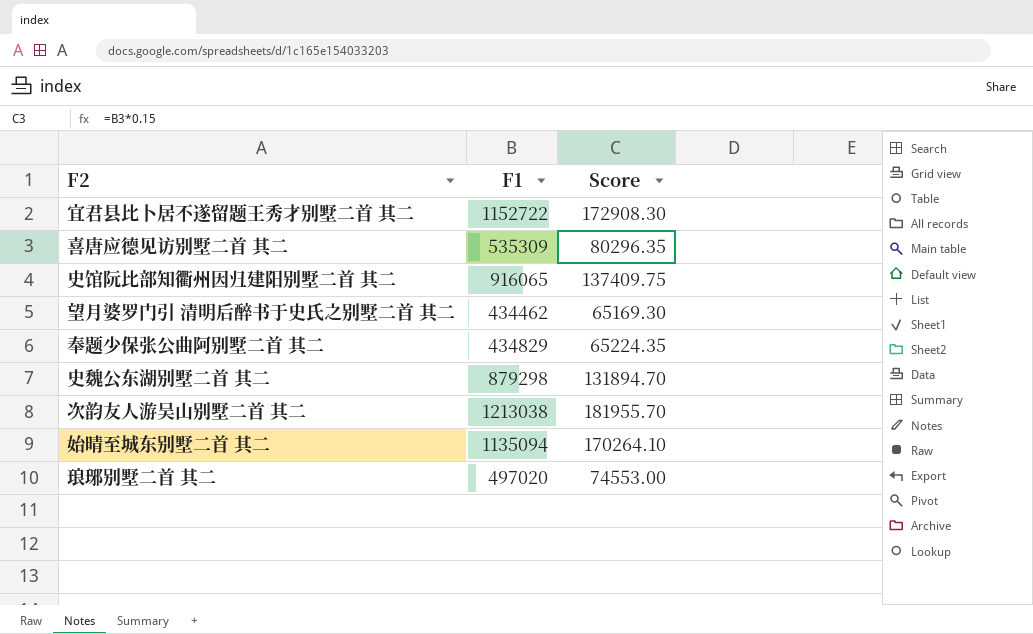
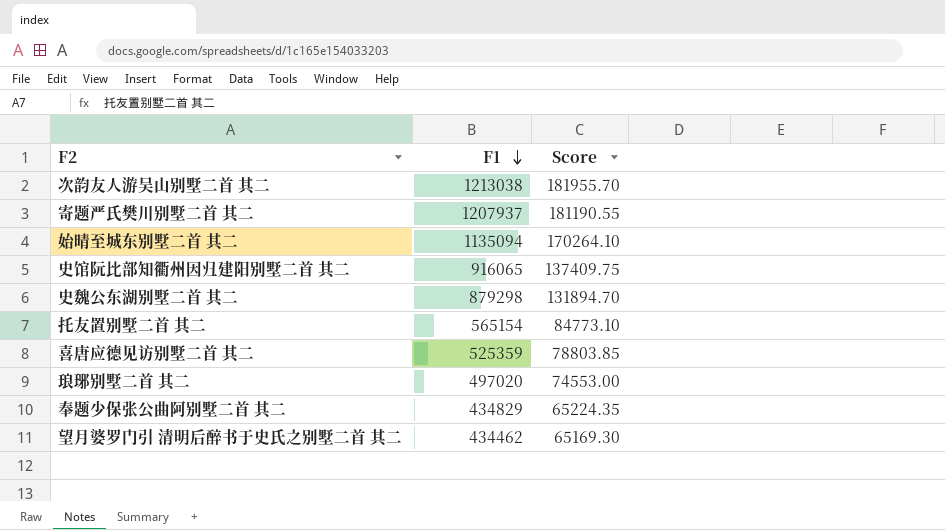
row order: none -> F1 descending
row 宜君县比卜居不遂留题王秀才别墅二首 其二: 1152722 | 172908.30 -> none
row 寄题严氏樊川别墅二首 其二: none -> 1207937 | 181190.55
row 托友置别墅二首 其二: none -> 565154 | 84773.10
喜唐应德见访别墅二首 其二 | F1: 535309 -> 525359
喜唐应德见访别墅二首 其二 | Score: 80296.35 -> 78803.85

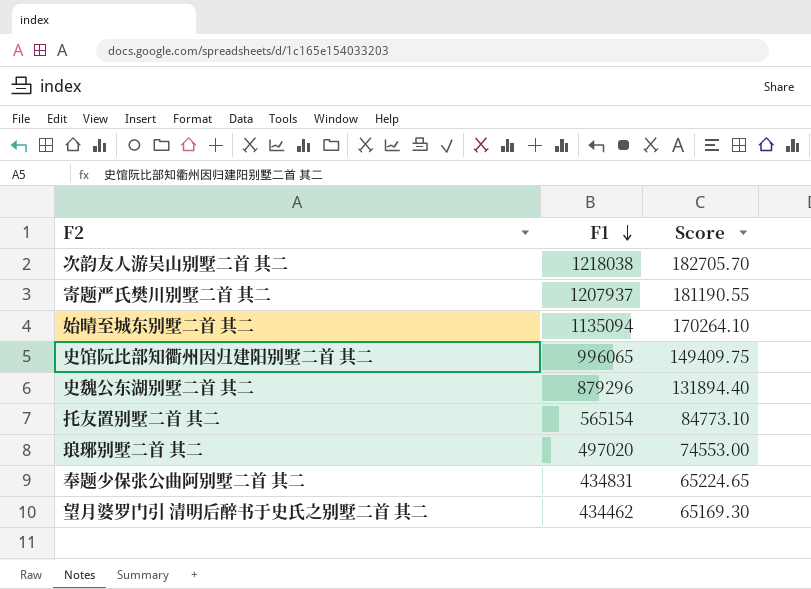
row 喜唐应德见访别墅二首 其二: 525359 | 78803.85 -> none
次韵友人游吴山别墅二首 其二 | F1: 1213038 -> 1218038
次韵友人游吴山别墅二首 其二 | Score: 181955.70 -> 182705.70
史馆阮比部知衢州因归建阳别墅二首 其二 | F1: 916065 -> 996065
史馆阮比部知衢州因归建阳别墅二首 其二 | Score: 137409.75 -> 149409.75
史魏公东湖别墅二首 其二 | F1: 879298 -> 879296
史魏公东湖别墅二首 其二 | Score: 131894.70 -> 131894.40
奉题少保张公曲阿别墅二首 其二 | F1: 434829 -> 434831
奉题少保张公曲阿别墅二首 其二 | Score: 65224.35 -> 65224.65

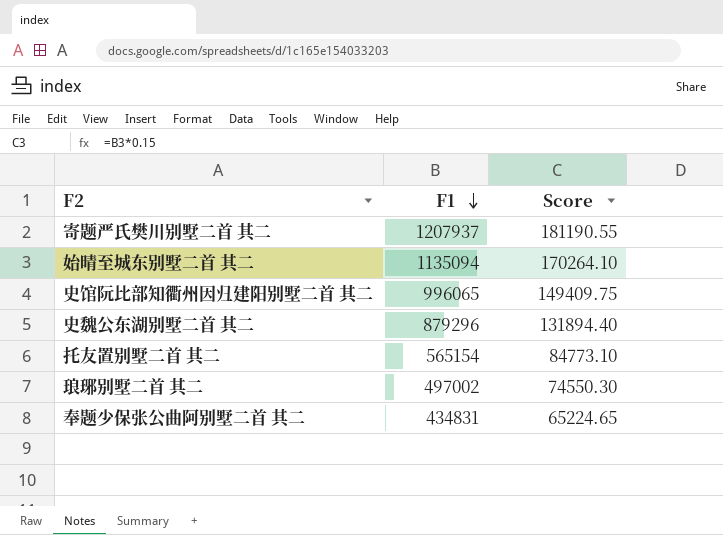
row 次韵友人游吴山别墅二首 其二: 1218038 | 182705.70 -> none
row 望月婆罗门引 清明后醉书于史氏之别墅二首 其二: 434462 | 65169.30 -> none
琅琊别墅二首 其二 | F1: 497020 -> 497002
琅琊别墅二首 其二 | Score: 74553.00 -> 74550.30

